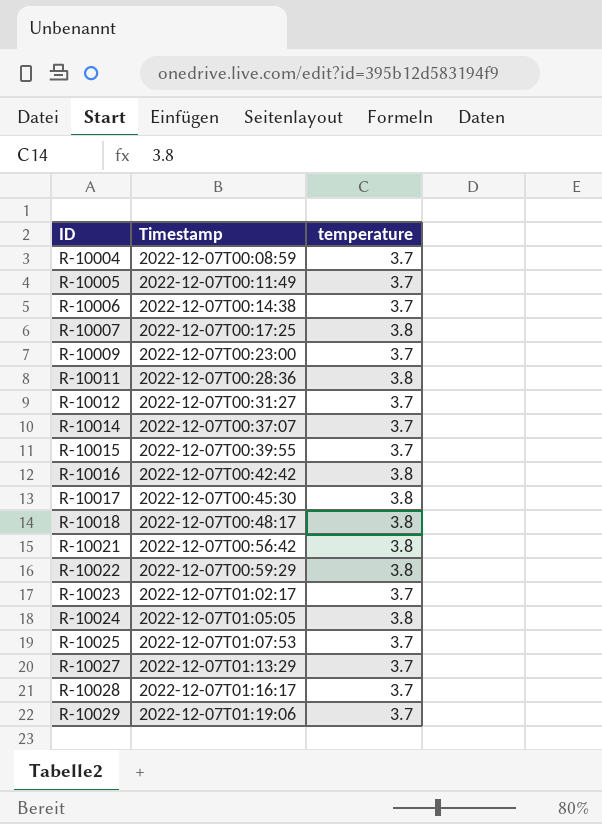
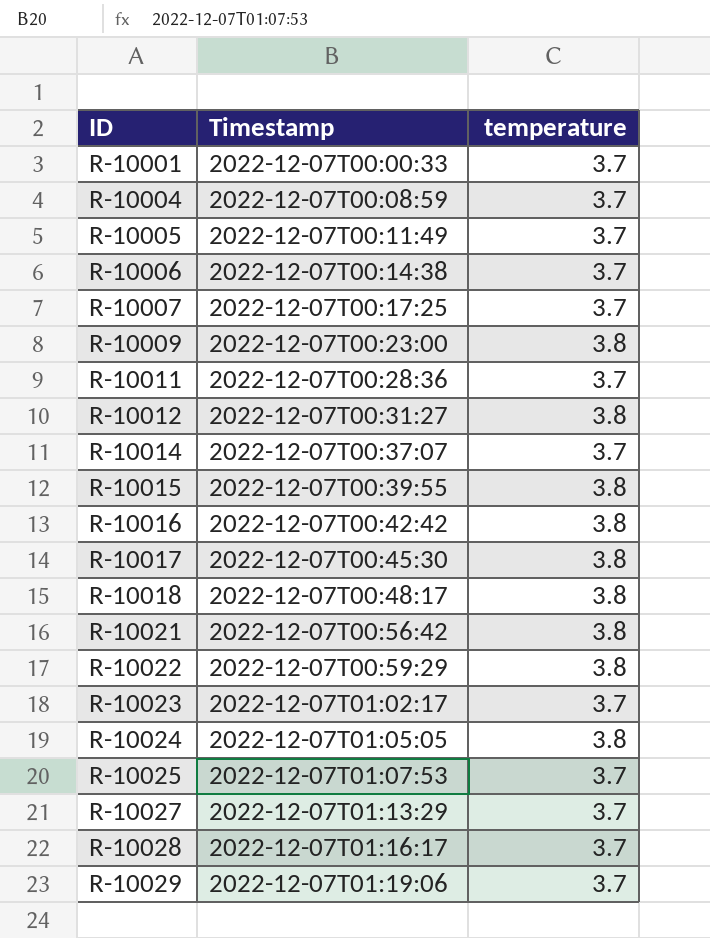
row R-10001: none -> 2022-12-07T00:00:33 | 3.7
R-10007 | temperature: 3.8 -> 3.7
R-10009 | temperature: 3.7 -> 3.8
R-10011 | temperature: 3.8 -> 3.7
R-10012 | temperature: 3.7 -> 3.8
R-10015 | temperature: 3.7 -> 3.8

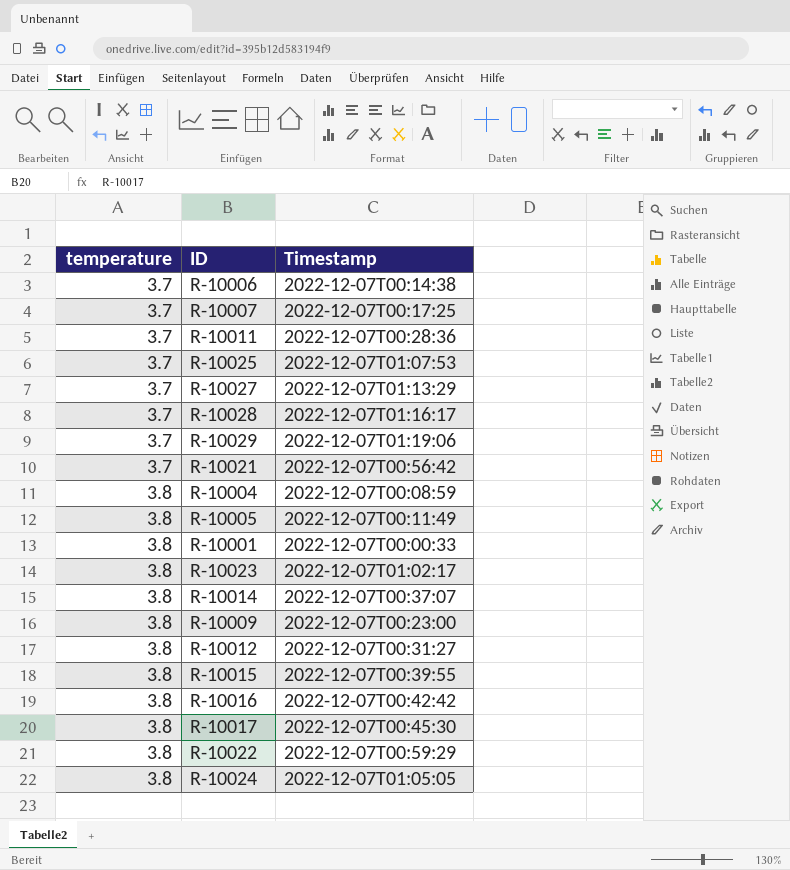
row order: ID ascending -> temperature ascending
column temperature | position: 3 -> 1
row R-10018: 2022-12-07T00:48:17 | 3.8 -> none
R-10021 | temperature: 3.8 -> 3.7
R-10004 | temperature: 3.7 -> 3.8
R-10005 | temperature: 3.7 -> 3.8
R-10001 | temperature: 3.7 -> 3.8
R-10023 | temperature: 3.7 -> 3.8
R-10014 | temperature: 3.7 -> 3.8

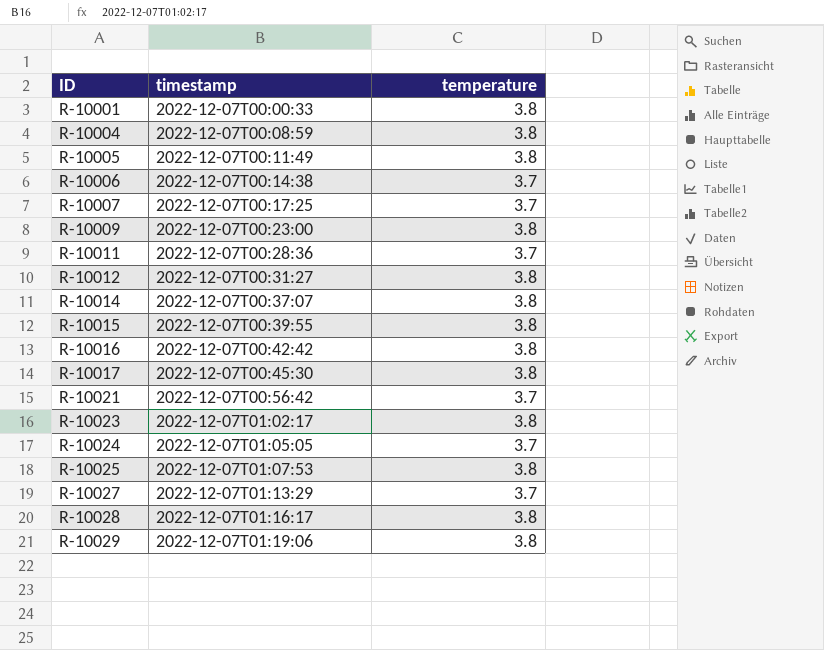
row order: temperature ascending -> ID ascending
column name: Timestamp -> timestamp
column temperature | position: 1 -> 3
row R-10022: 3.8 | 2022-12-07T00:59:29 -> none
R-10024 | temperature: 3.8 -> 3.7
R-10025 | temperature: 3.7 -> 3.8
R-10028 | temperature: 3.7 -> 3.8
R-10029 | temperature: 3.7 -> 3.8

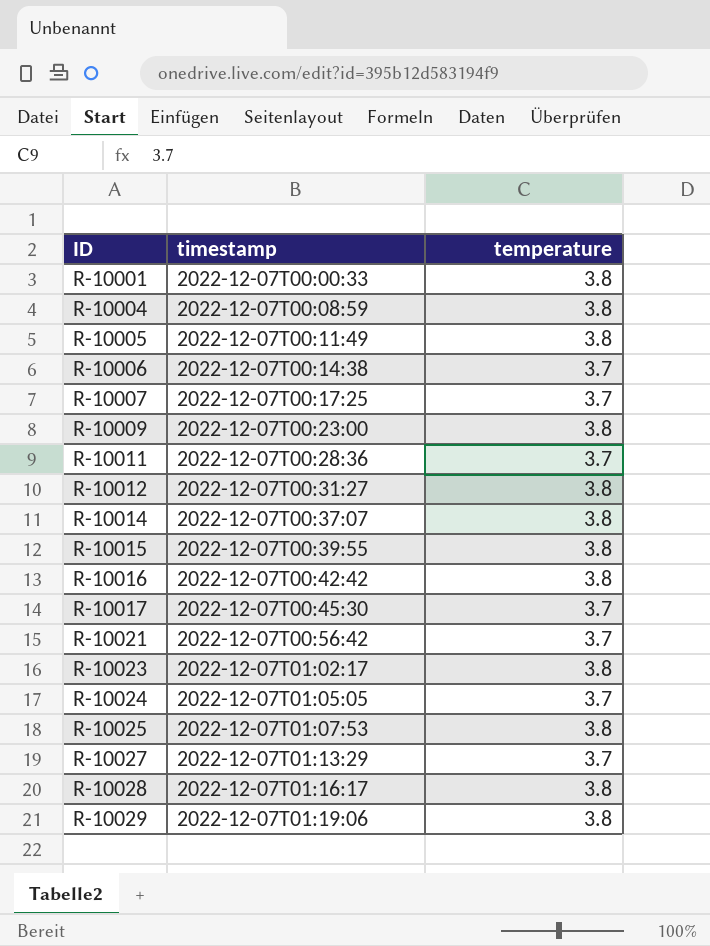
R-10017 | temperature: 3.8 -> 3.7

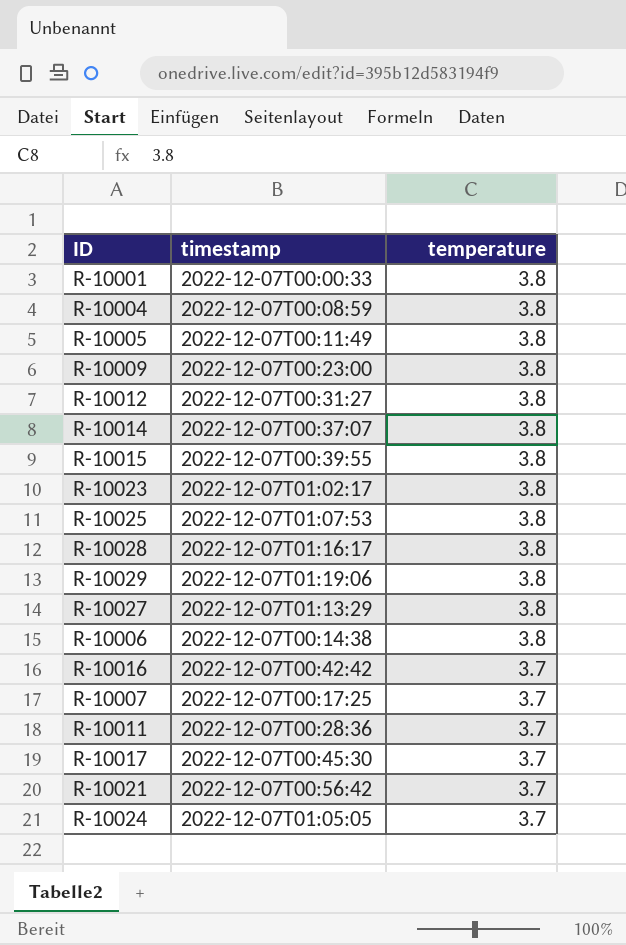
row order: ID ascending -> temperature descending
R-10027 | temperature: 3.7 -> 3.8
R-10006 | temperature: 3.7 -> 3.8
R-10016 | temperature: 3.8 -> 3.7

